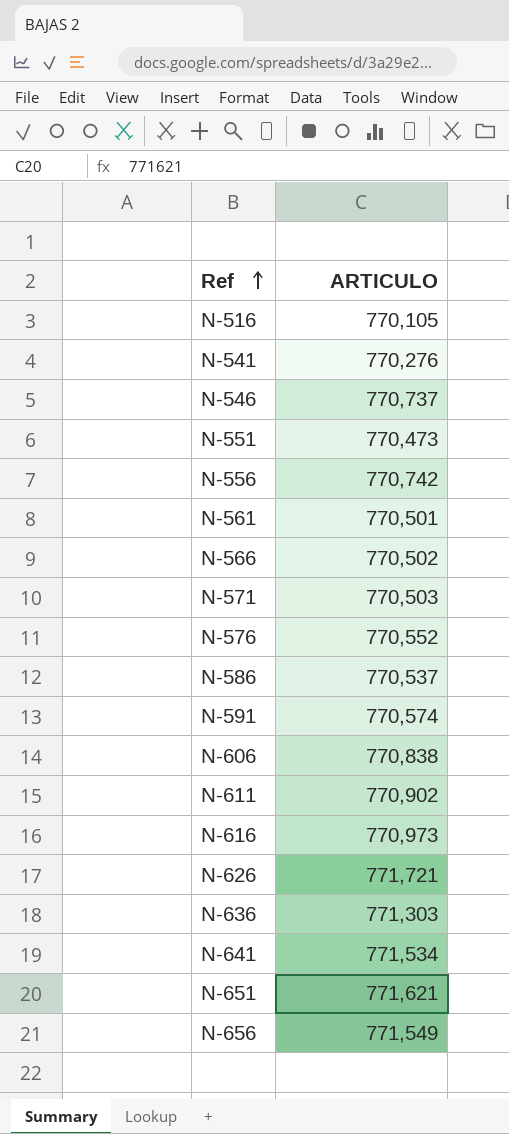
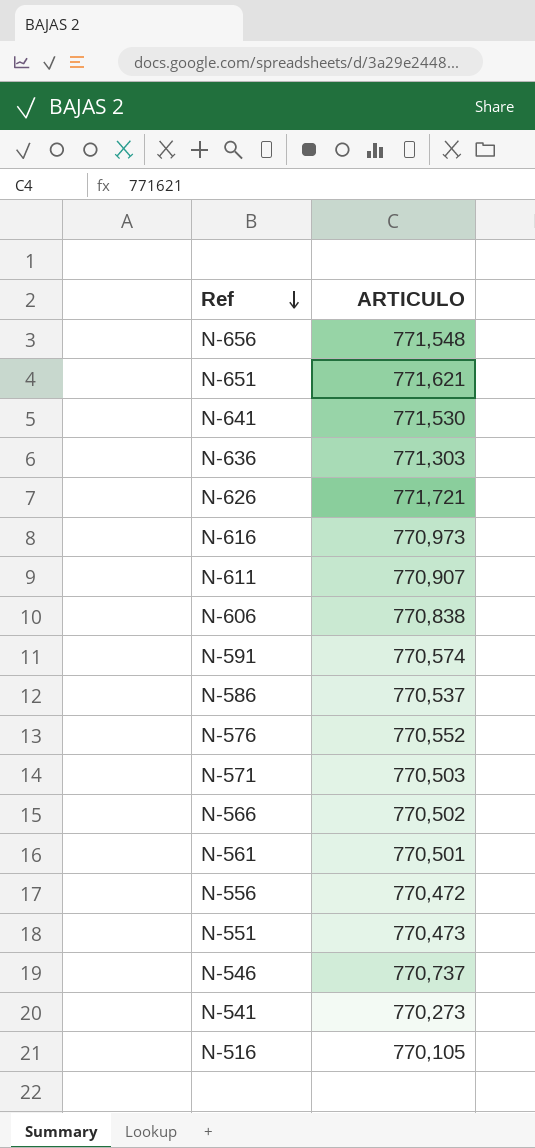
row order: Ref ascending -> Ref descending
N-656 | ARTICULO: 771,549 -> 771,548
N-641 | ARTICULO: 771,534 -> 771,530
N-611 | ARTICULO: 770,902 -> 770,907
N-556 | ARTICULO: 770,742 -> 770,472
N-541 | ARTICULO: 770,276 -> 770,273

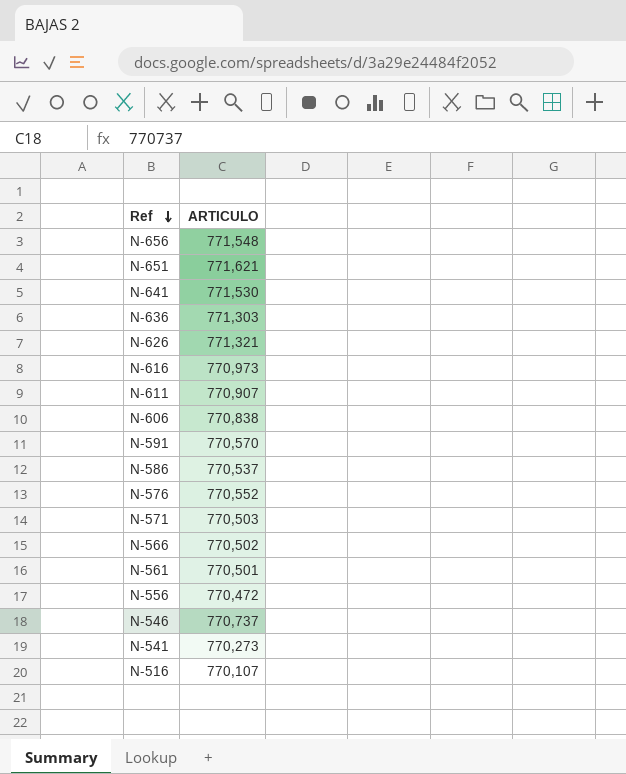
row N-551: 770,473 -> none
N-626 | ARTICULO: 771,721 -> 771,321
N-591 | ARTICULO: 770,574 -> 770,570
N-516 | ARTICULO: 770,105 -> 770,107

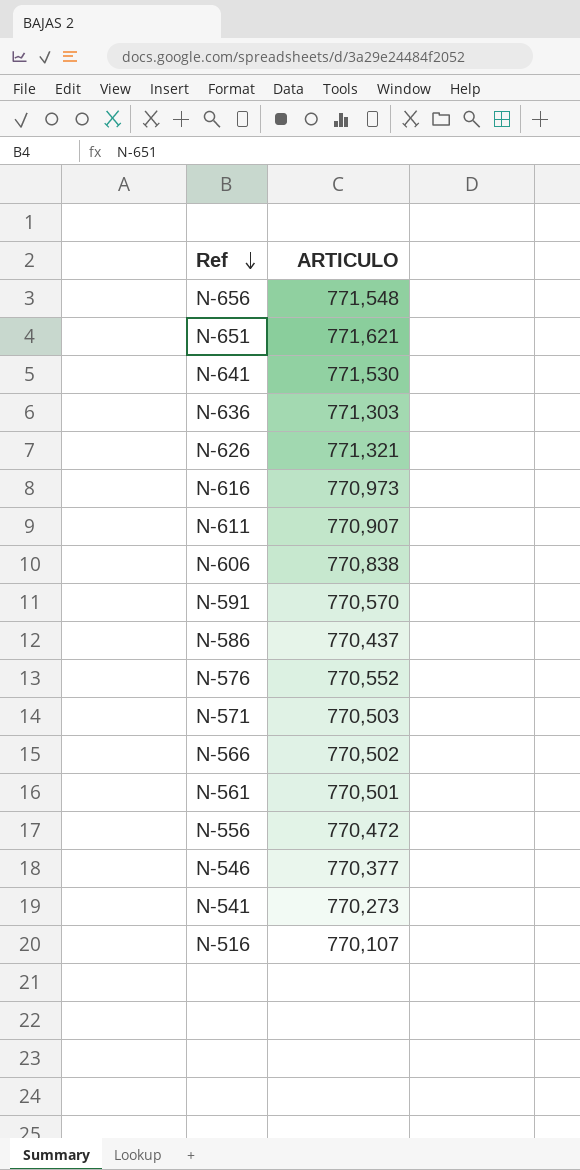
N-586 | ARTICULO: 770,537 -> 770,437
N-546 | ARTICULO: 770,737 -> 770,377

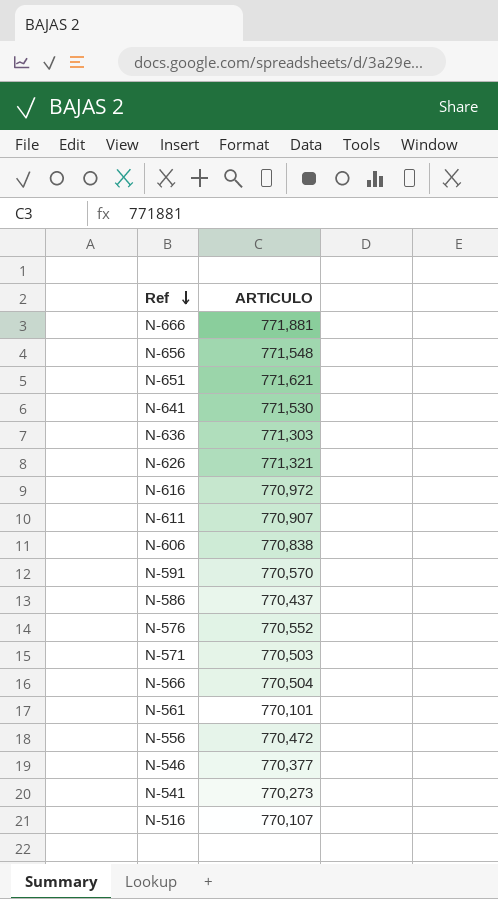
row N-666: none -> 771,881
N-616 | ARTICULO: 770,973 -> 770,972
N-566 | ARTICULO: 770,502 -> 770,504
N-561 | ARTICULO: 770,501 -> 770,101

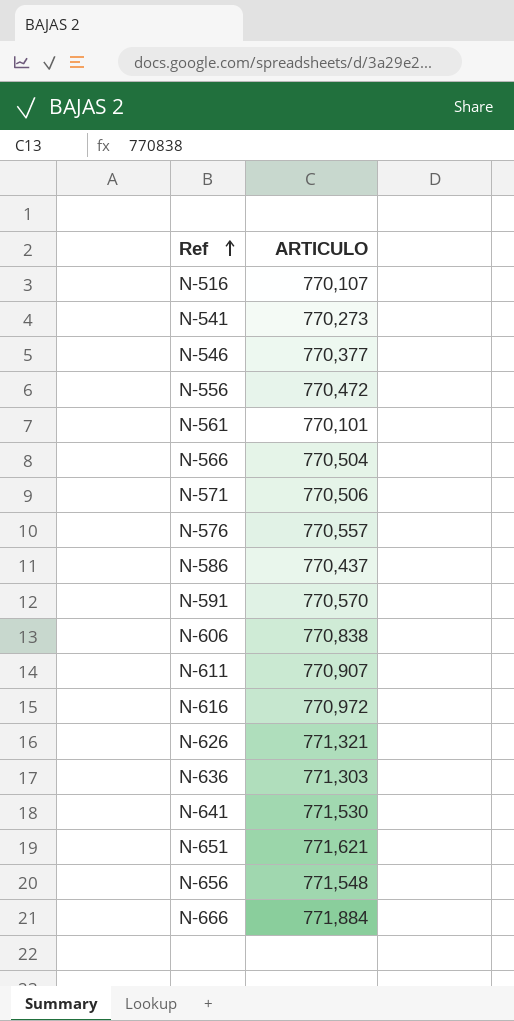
row order: Ref descending -> Ref ascending
N-571 | ARTICULO: 770,503 -> 770,506
N-576 | ARTICULO: 770,552 -> 770,557
N-666 | ARTICULO: 771,881 -> 771,884

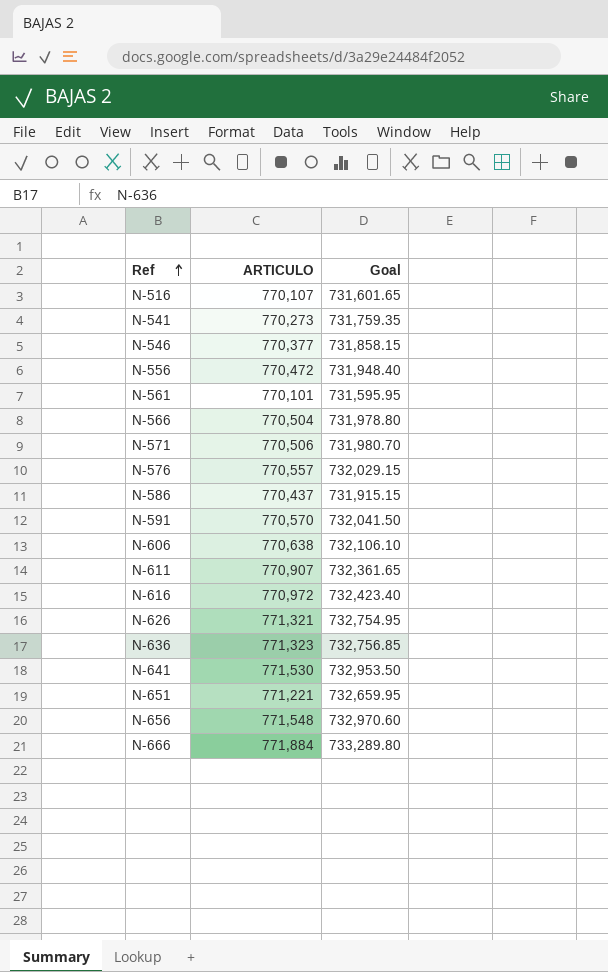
column Goal | formula: none -> [ARTICULO] * 0.95
N-606 | ARTICULO: 770,838 -> 770,638
N-636 | ARTICULO: 771,303 -> 771,323
N-651 | ARTICULO: 771,621 -> 771,221

